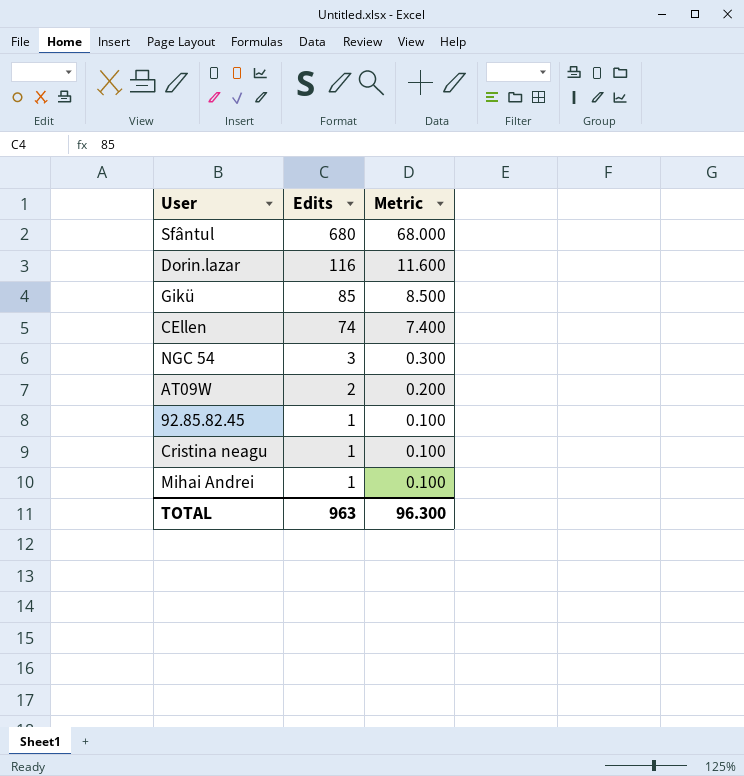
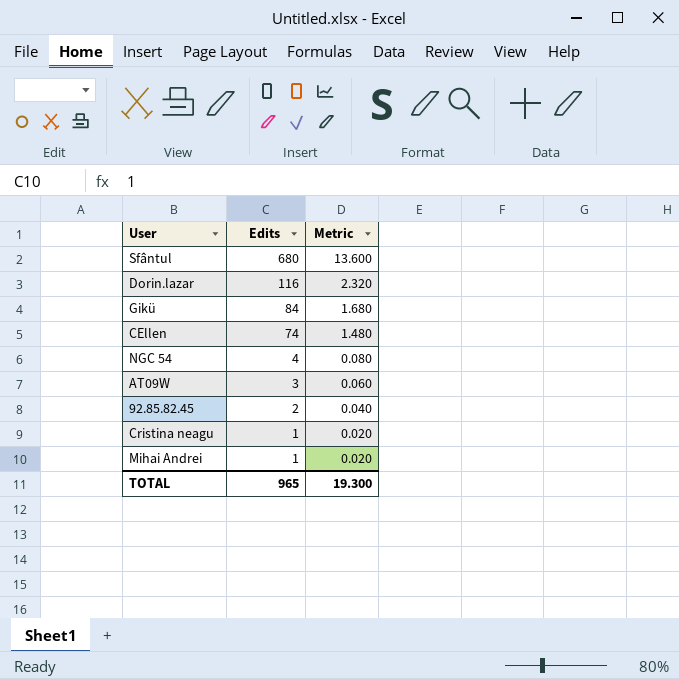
column Metric | formula: [Edits] * 0.1 -> [Edits] * 0.02
Gikü | Edits: 85 -> 84
NGC 54 | Edits: 3 -> 4
AT09W | Edits: 2 -> 3
92.85.82.45 | Edits: 1 -> 2
TOTAL | Edits: 963 -> 965
TOTAL | Metric: 96.300 -> 19.300

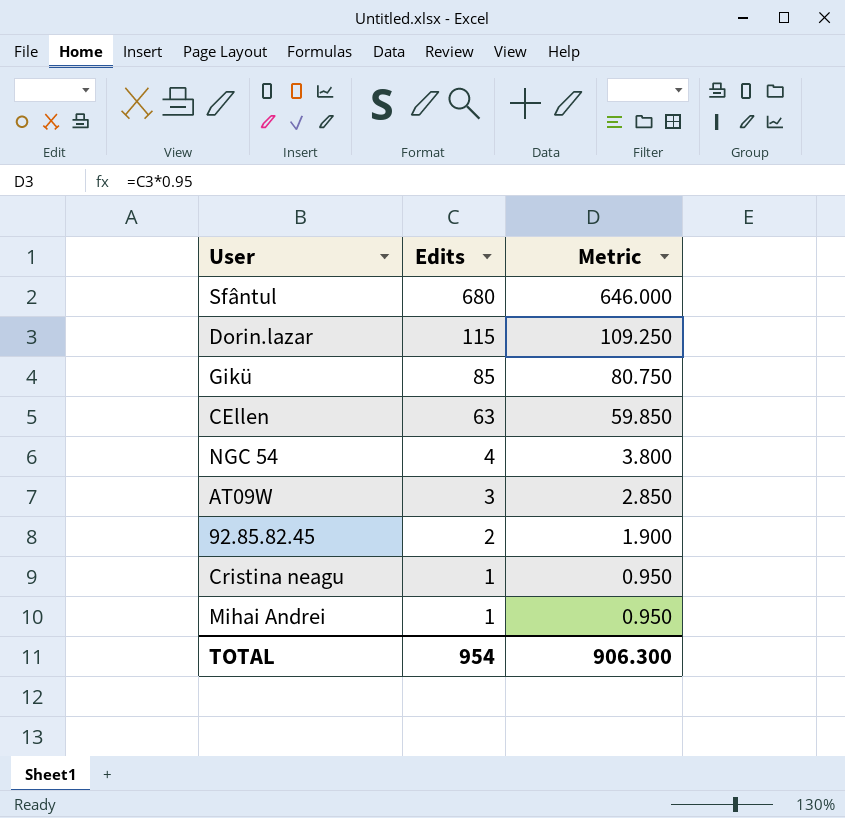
column Metric | formula: [Edits] * 0.02 -> [Edits] * 0.95
Dorin.lazar | Edits: 116 -> 115
Gikü | Edits: 84 -> 85
CEllen | Edits: 74 -> 63
TOTAL | Edits: 965 -> 954
TOTAL | Metric: 19.300 -> 906.300

